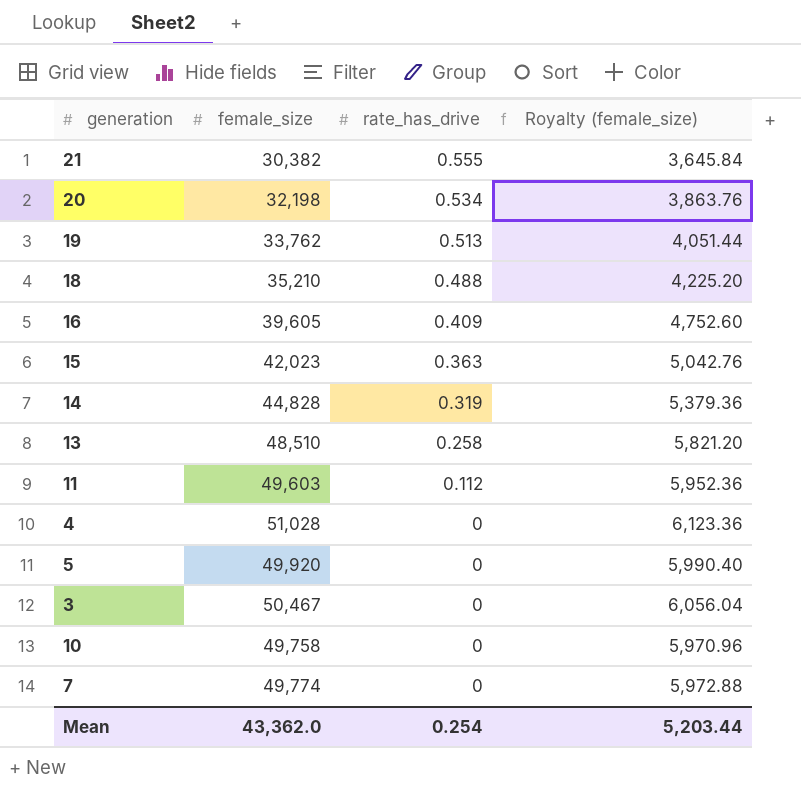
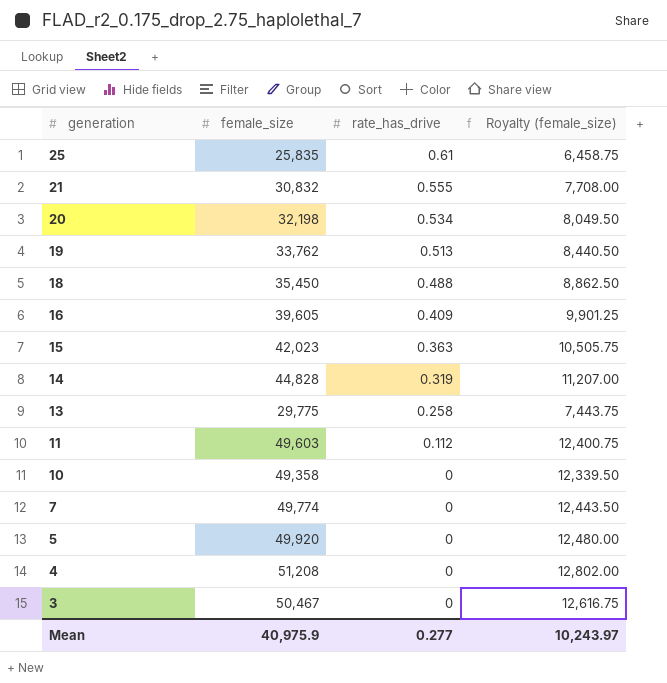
row order: rate_has_drive descending -> generation descending
column Royalty (female_size) | formula: [female_size] * 0.12 -> [female_size] * 0.25
row 25: none -> 25,835 | 0.61 | 6,458.75
21 | female_size: 30,382 -> 30,832
18 | female_size: 35,210 -> 35,450
13 | female_size: 48,510 -> 29,775
10 | female_size: 49,758 -> 49,358
4 | female_size: 51,028 -> 51,208
Mean | female_size: 43,362.0 -> 40,975.9
Mean | rate_has_drive: 0.254 -> 0.277
Mean | Royalty (female_size): 5,203.44 -> 10,243.97

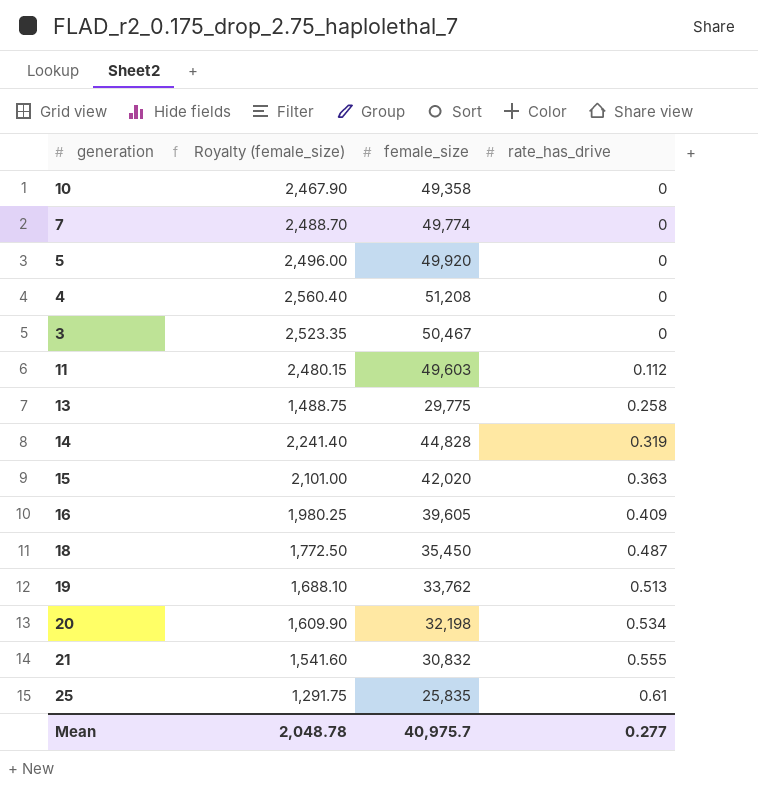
row order: generation descending -> rate_has_drive ascending
column Royalty (female_size) | formula: [female_size] * 0.25 -> [female_size] * 0.05
column Royalty (female_size) | position: 4 -> 2
15 | female_size: 42,023 -> 42,020
18 | rate_has_drive: 0.488 -> 0.487
Mean | Royalty (female_size): 10,243.97 -> 2,048.78
Mean | female_size: 40,975.9 -> 40,975.7

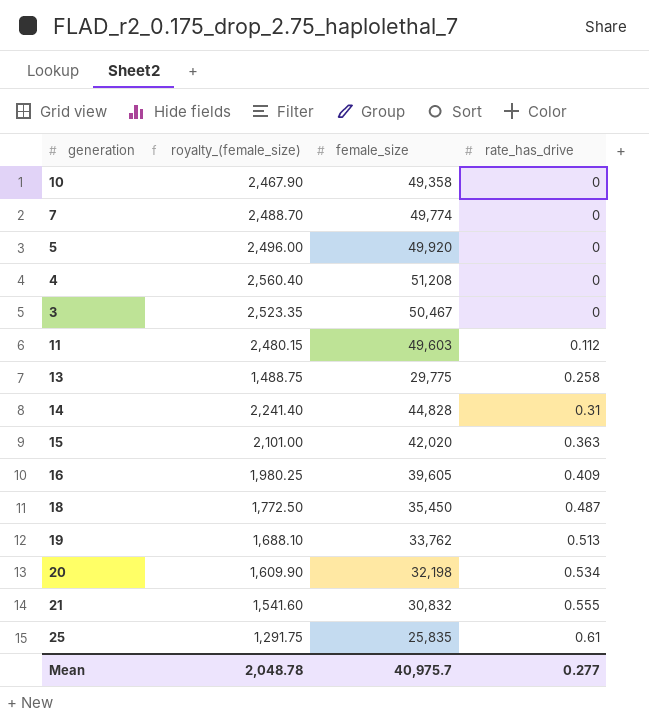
column name: Royalty (female_size) -> royalty_(female_size)
14 | rate_has_drive: 0.319 -> 0.31

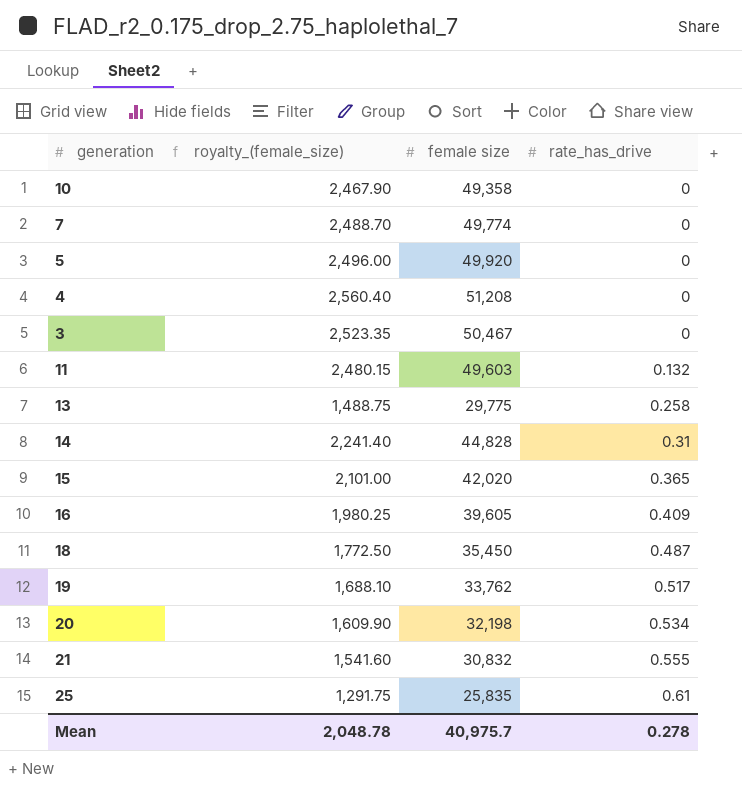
column name: female_size -> female size
11 | rate_has_drive: 0.112 -> 0.132
15 | rate_has_drive: 0.363 -> 0.365
19 | rate_has_drive: 0.513 -> 0.517
Mean | rate_has_drive: 0.277 -> 0.278

